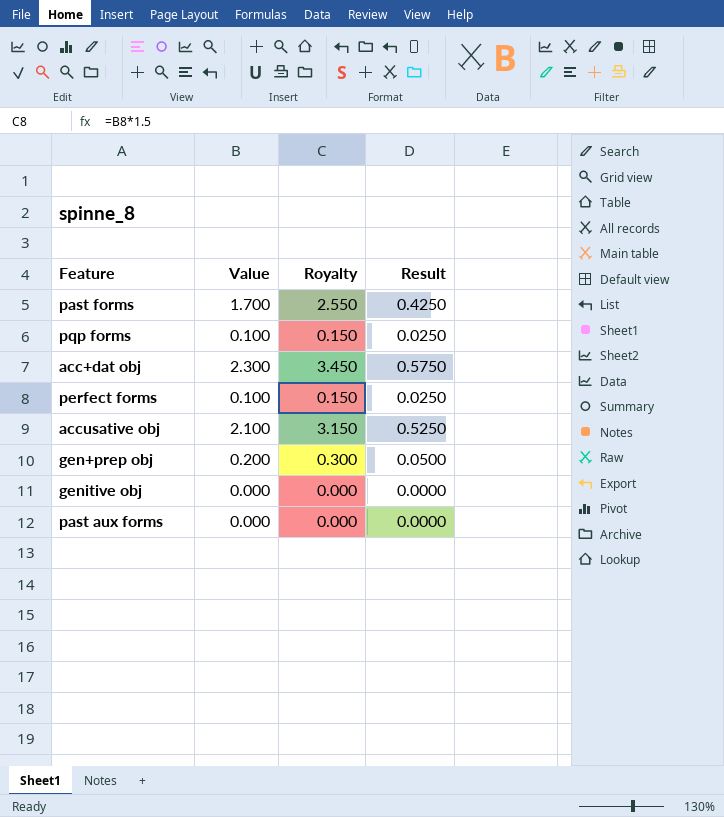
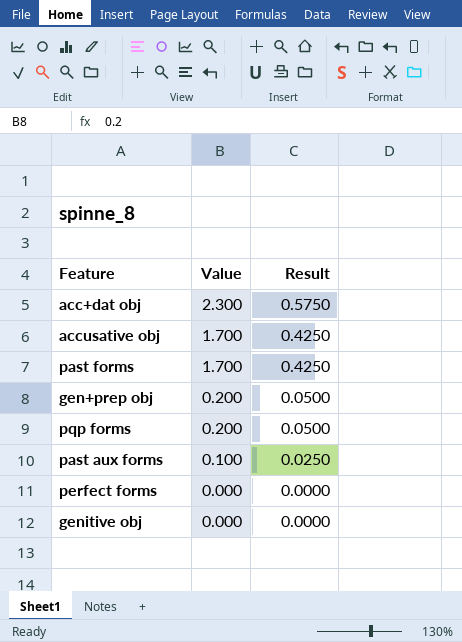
row order: none -> Value descending
column Royalty | formula: [Value] * 1.5 -> none
accusative obj | Value: 2.100 -> 1.700
accusative obj | Result: 0.5250 -> 0.4250
pqp forms | Value: 0.100 -> 0.200
pqp forms | Result: 0.0250 -> 0.0500
past aux forms | Value: 0.000 -> 0.100
past aux forms | Result: 0.0000 -> 0.0250
perfect forms | Value: 0.100 -> 0.000
perfect forms | Result: 0.0250 -> 0.0000

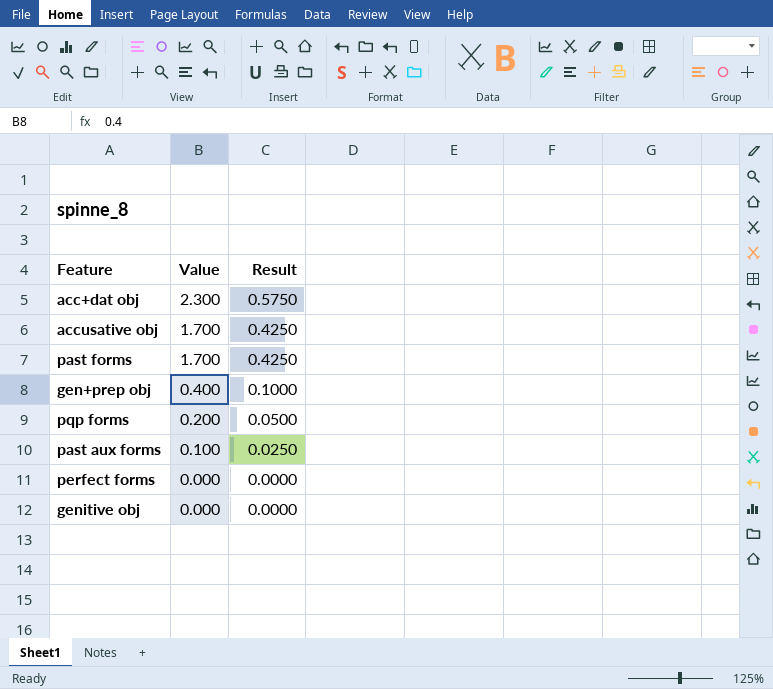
gen+prep obj | Value: 0.200 -> 0.400
gen+prep obj | Result: 0.0500 -> 0.1000

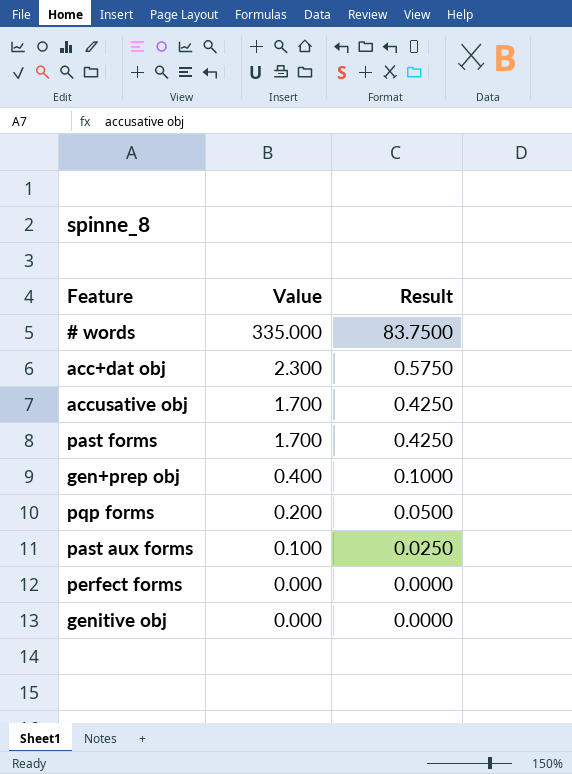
row # words: none -> 335.000 | 83.7500

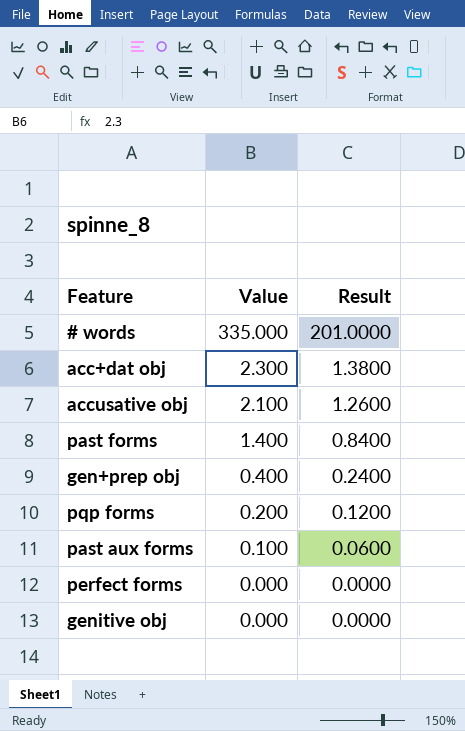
column Result | formula: [Value] * 0.25 -> [Value] * 0.6
accusative obj | Value: 1.700 -> 2.100
past forms | Value: 1.700 -> 1.400

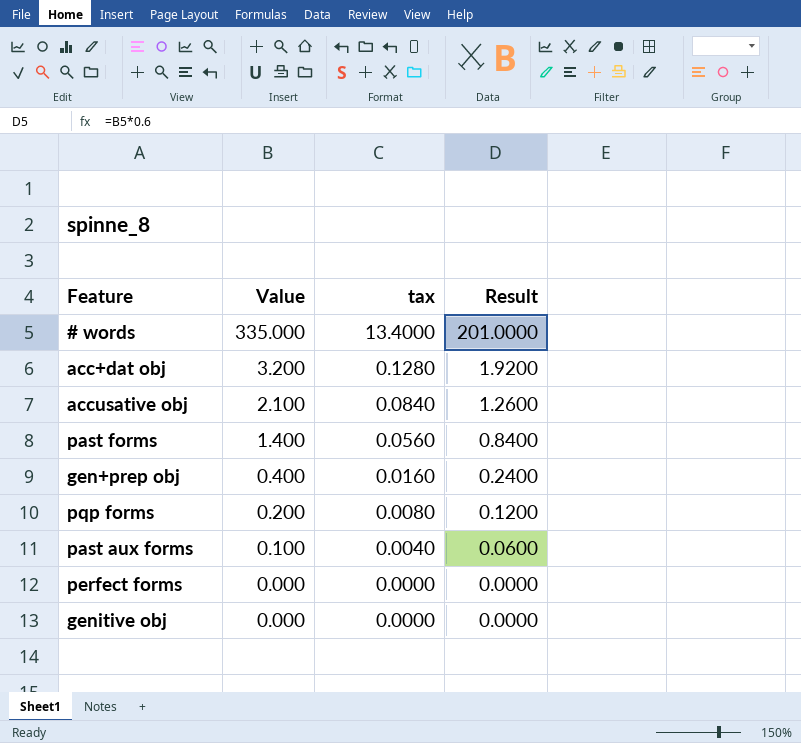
column tax | formula: none -> [Value] * 0.04
acc+dat obj | Value: 2.300 -> 3.200
acc+dat obj | Result: 1.3800 -> 1.9200

